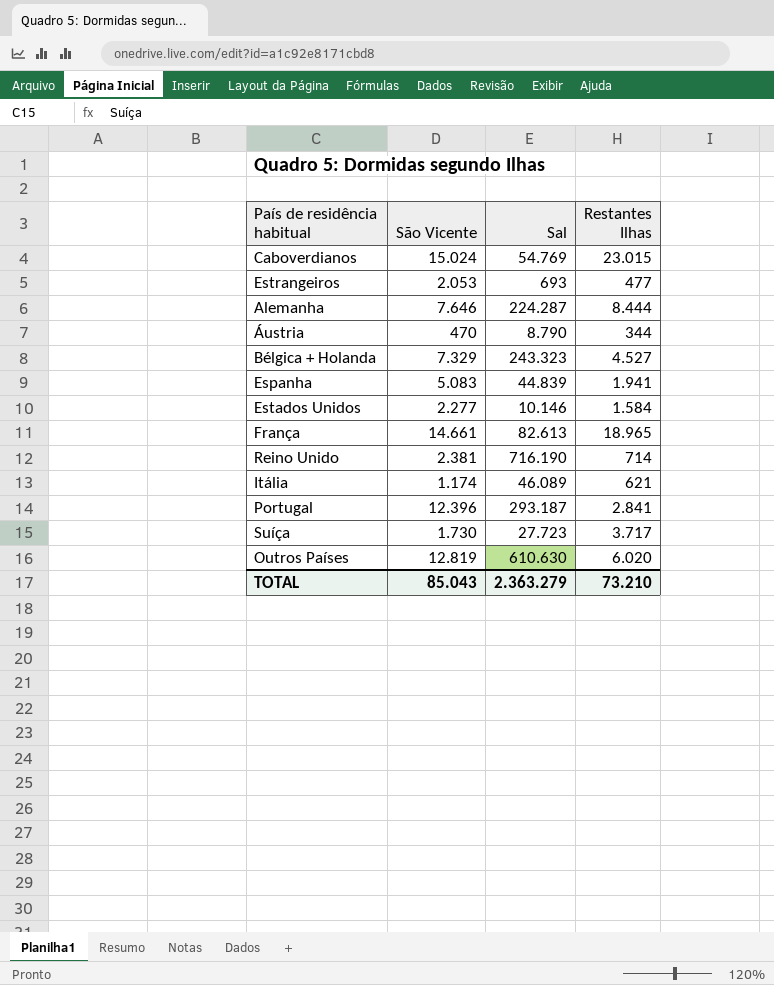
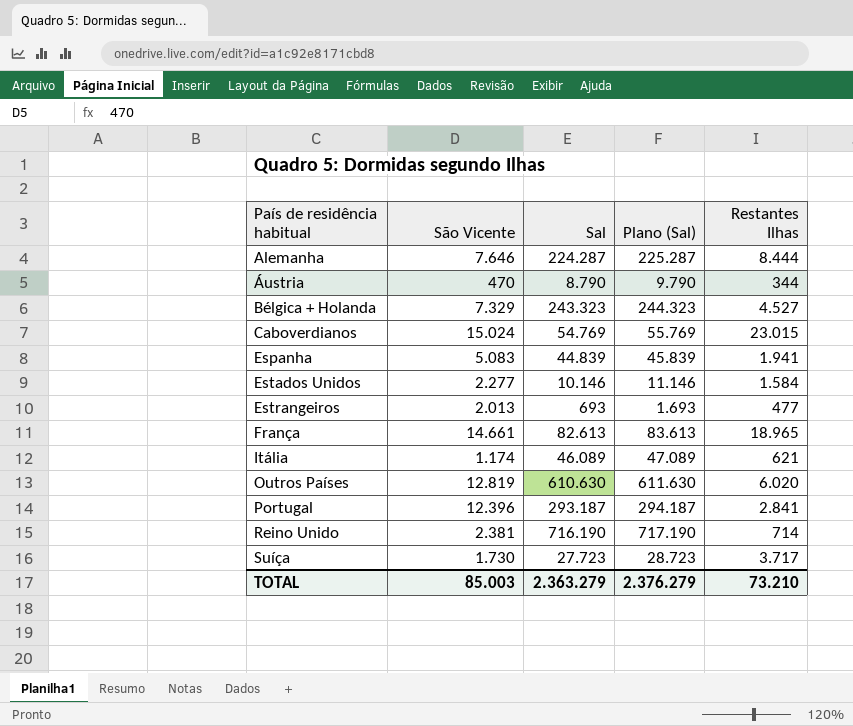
row order: none -> País de residência habitual ascending
column Plano (Sal) | formula: none -> [Sal] + 1000
Estrangeiros | São Vicente: 2.053 -> 2.013
TOTAL | São Vicente: 85.043 -> 85.003

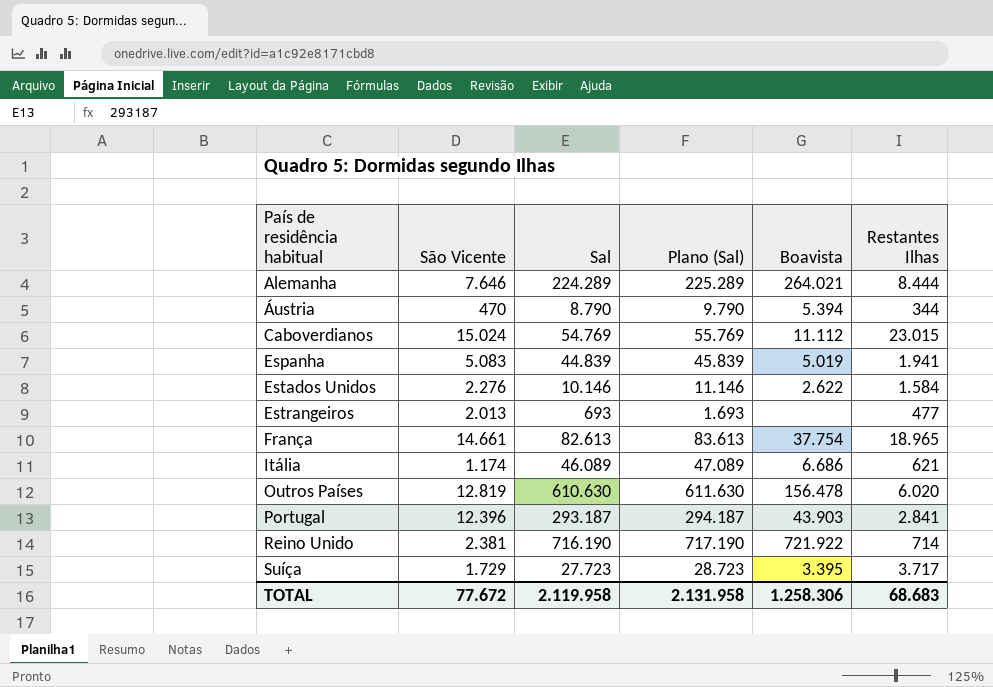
column Boavista | position: none -> 5
row Bélgica + Holanda: 7.329 | 243.323 | 244.323 | 4.527 -> none
Alemanha | Sal: 224.287 -> 224.289
Alemanha | Plano (Sal): 225.287 -> 225.289
Estados Unidos | São Vicente: 2.277 -> 2.276
Suíça | São Vicente: 1.730 -> 1.729
TOTAL | São Vicente: 85.003 -> 77.672
TOTAL | Sal: 2.363.279 -> 2.119.958
TOTAL | Plano (Sal): 2.376.279 -> 2.131.958
TOTAL | Restantes Ilhas: 73.210 -> 68.683

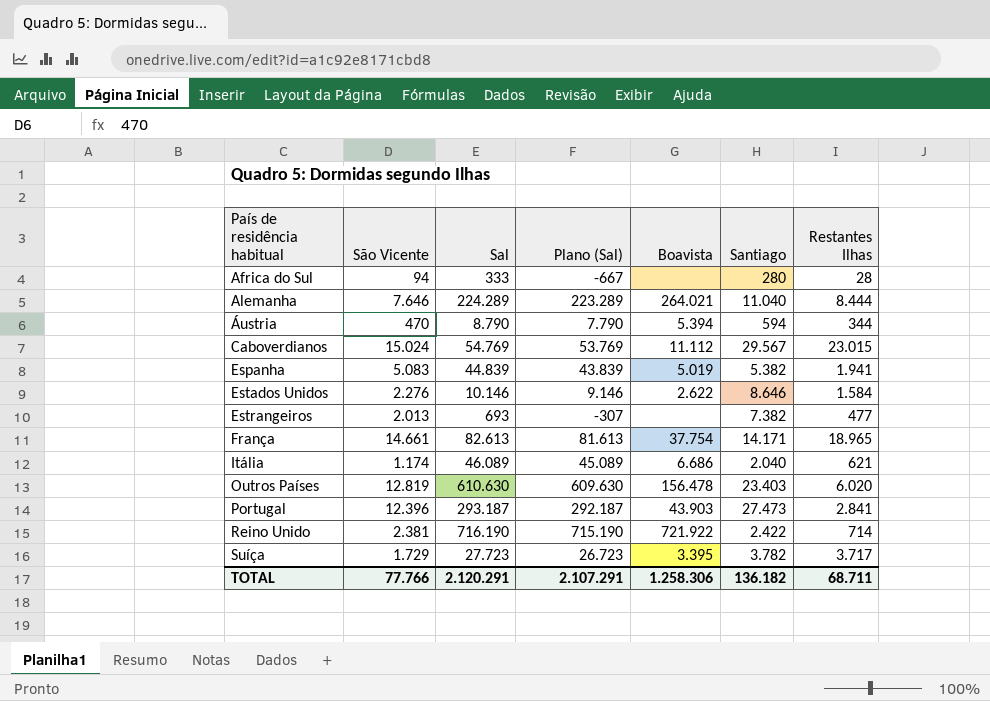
column Plano (Sal) | formula: [Sal] + 1000 -> [Sal] - 1000
column Santiago | position: none -> 6
row Africa do Sul: none -> 94 | 333 | -667 | none | 280 | 28
TOTAL | São Vicente: 77.672 -> 77.766
TOTAL | Sal: 2.119.958 -> 2.120.291
TOTAL | Plano (Sal): 2.131.958 -> 2.107.291
TOTAL | Restantes Ilhas: 68.683 -> 68.711

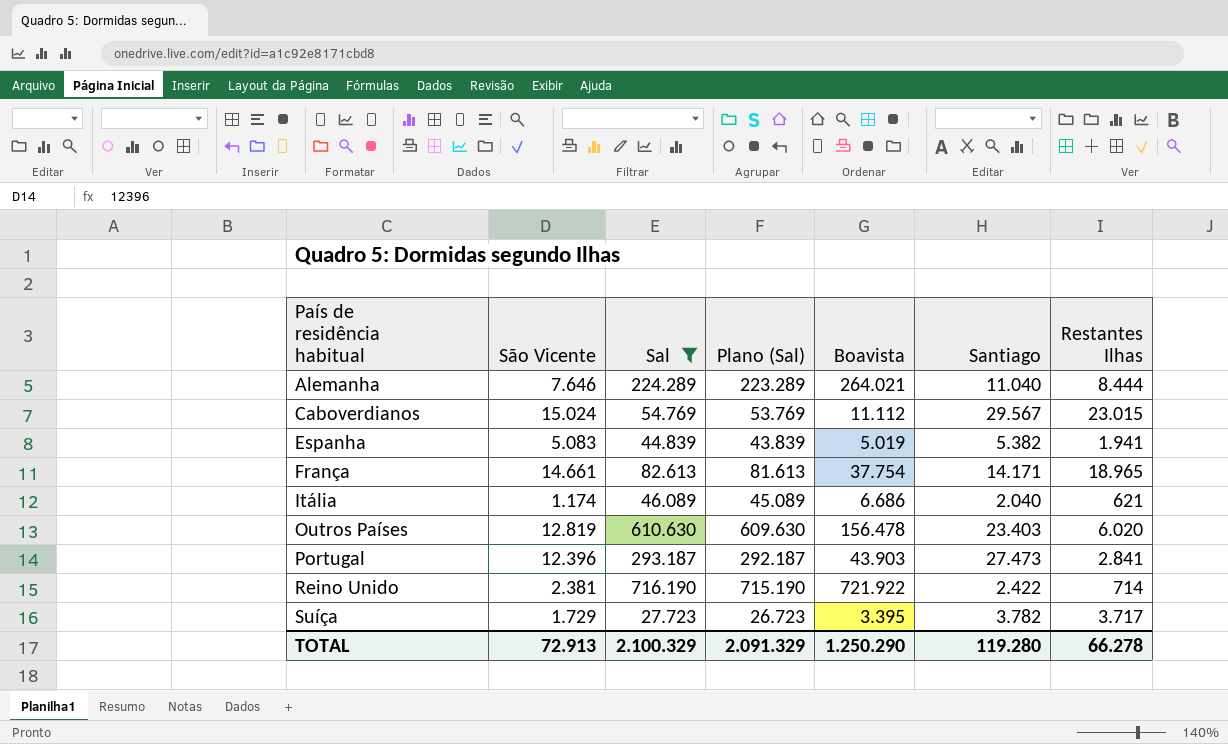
filter: none -> Sal >= 27.723
TOTAL | São Vicente: 77.766 -> 72.913
TOTAL | Sal: 2.120.291 -> 2.100.329
TOTAL | Plano (Sal): 2.107.291 -> 2.091.329
TOTAL | Boavista: 1.258.306 -> 1.250.290
TOTAL | Santiago: 136.182 -> 119.280
TOTAL | Restantes Ilhas: 68.711 -> 66.278

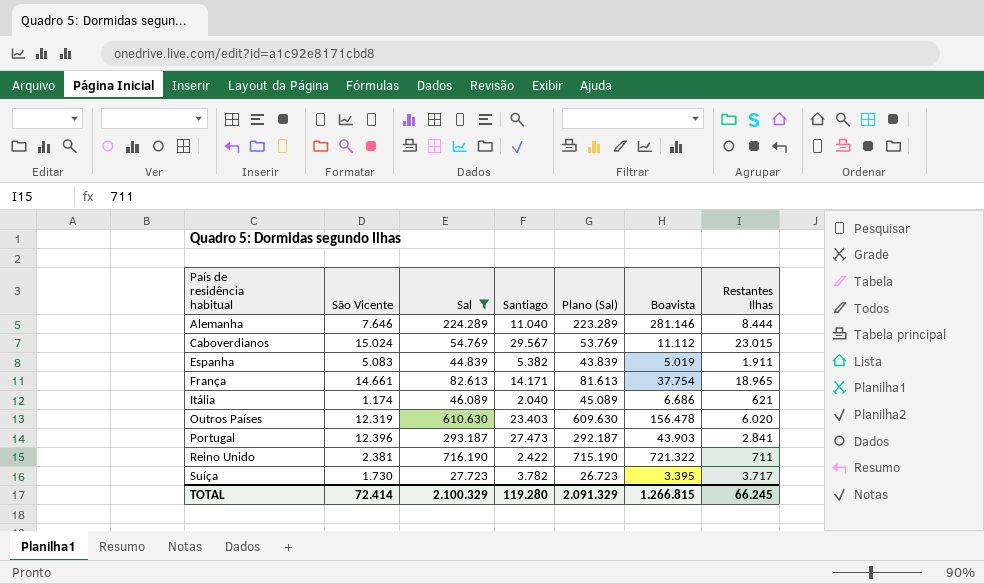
column Santiago | position: 6 -> 4
Alemanha | Boavista: 264.021 -> 281.146
Espanha | Restantes Ilhas: 1.941 -> 1.911
Outros Países | São Vicente: 12.819 -> 12.319
Reino Unido | Boavista: 721.922 -> 721.322
Reino Unido | Restantes Ilhas: 714 -> 711
Suíça | São Vicente: 1.729 -> 1.730
TOTAL | São Vicente: 72.913 -> 72.414
TOTAL | Boavista: 1.250.290 -> 1.266.815
TOTAL | Restantes Ilhas: 66.278 -> 66.245

